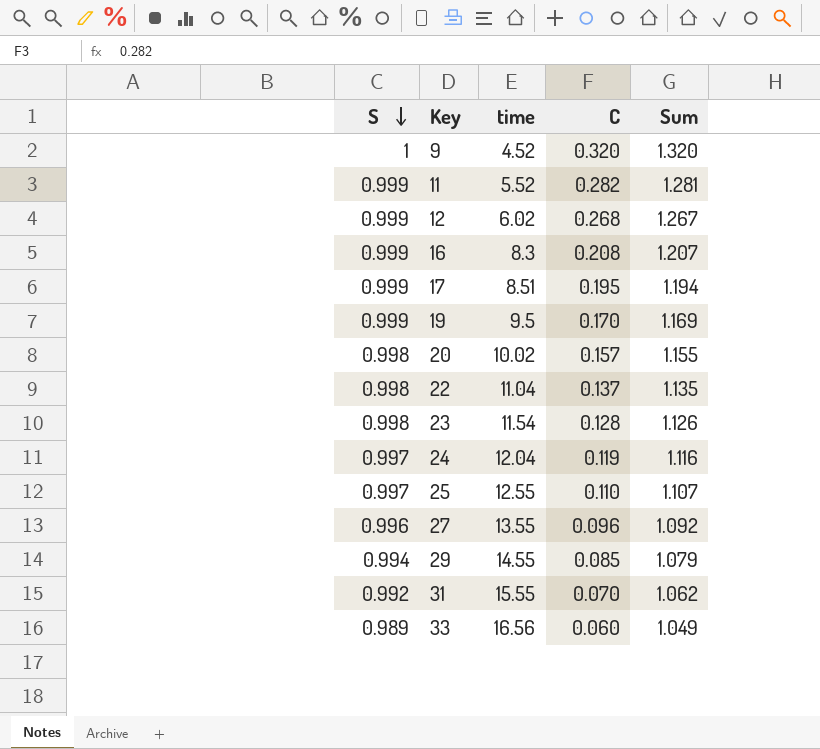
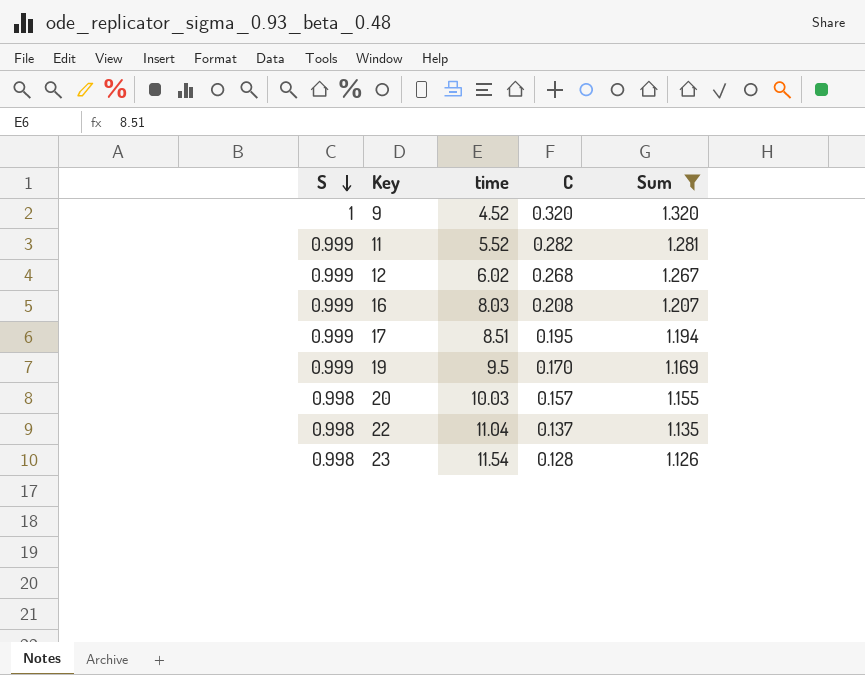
filter: none -> Sum >= 1.126
16 | time: 8.3 -> 8.03
20 | time: 10.02 -> 10.03

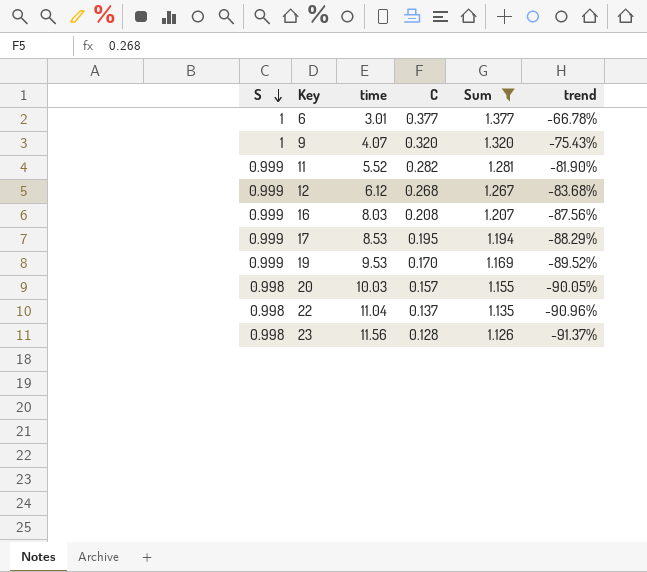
column trend | formula: none -> ([S] - [time]) / [time]
row 6: none -> 1 | 3.01 | 0.377 | 1.377 | -66.78%
9 | time: 4.52 -> 4.07
12 | time: 6.02 -> 6.12
17 | time: 8.51 -> 8.53
19 | time: 9.5 -> 9.53
23 | time: 11.54 -> 11.56

